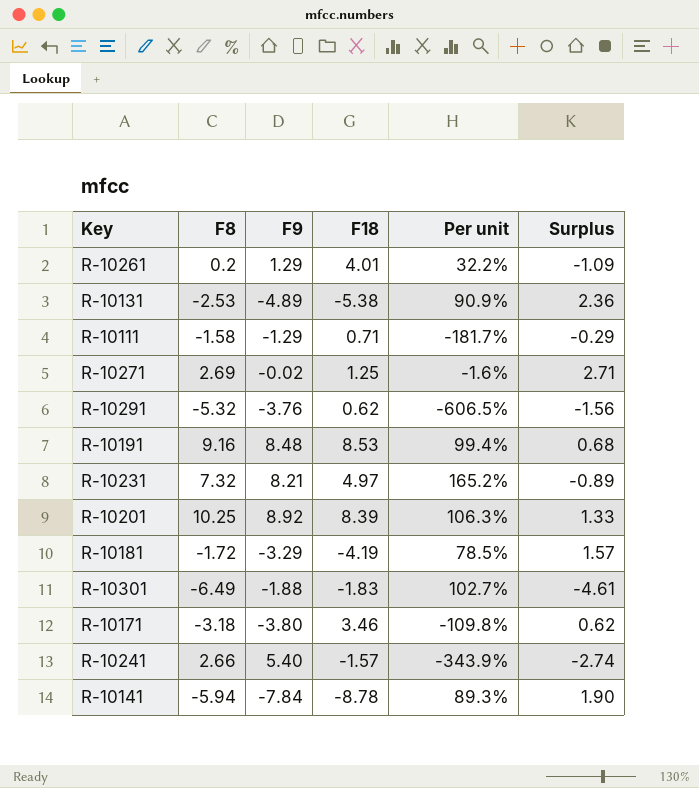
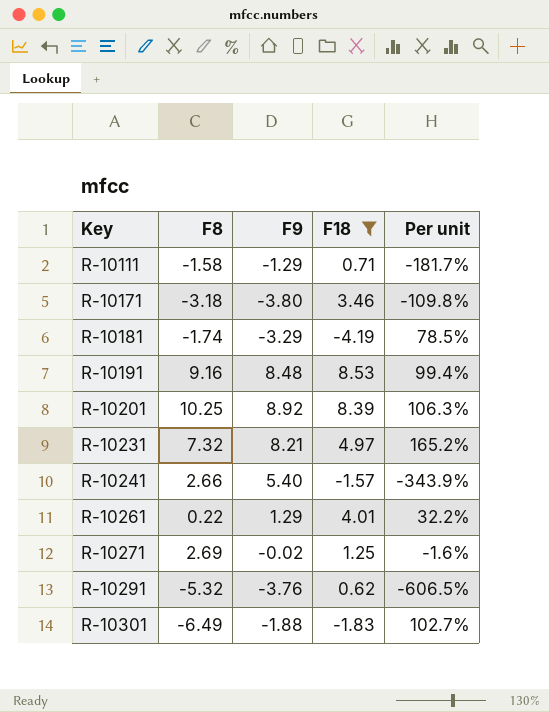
filter: none -> F18 >= -4.19
row order: none -> Key ascending
column Surplus | formula: [F8] - [F9] -> none
R-10181 | F8: -1.72 -> -1.74
R-10261 | F8: 0.2 -> 0.22

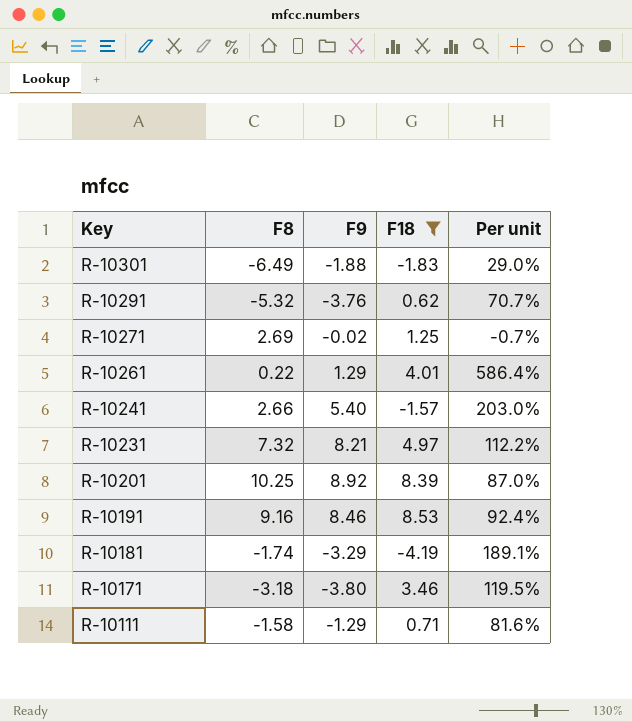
row order: Key ascending -> Key descending
column Per unit | formula: [F9] / [F18] -> [F9] / [F8]
R-10191 | F9: 8.48 -> 8.46

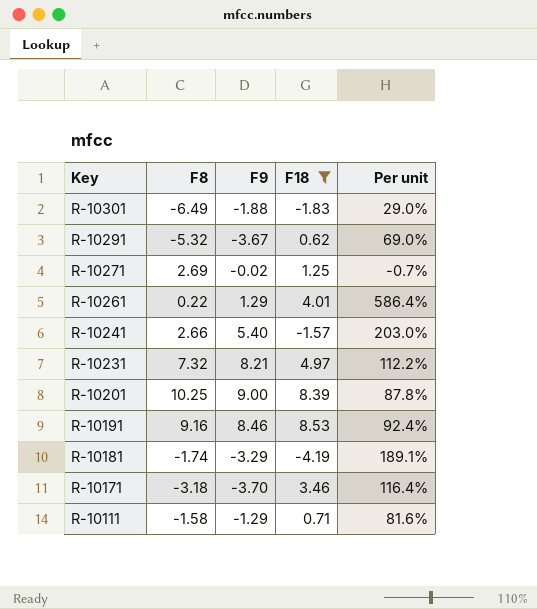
R-10291 | F9: -3.76 -> -3.67
R-10291 | Per unit: 70.7% -> 69.0%
R-10201 | F9: 8.92 -> 9.00
R-10201 | Per unit: 87.0% -> 87.8%
R-10171 | F9: -3.80 -> -3.70
R-10171 | Per unit: 119.5% -> 116.4%

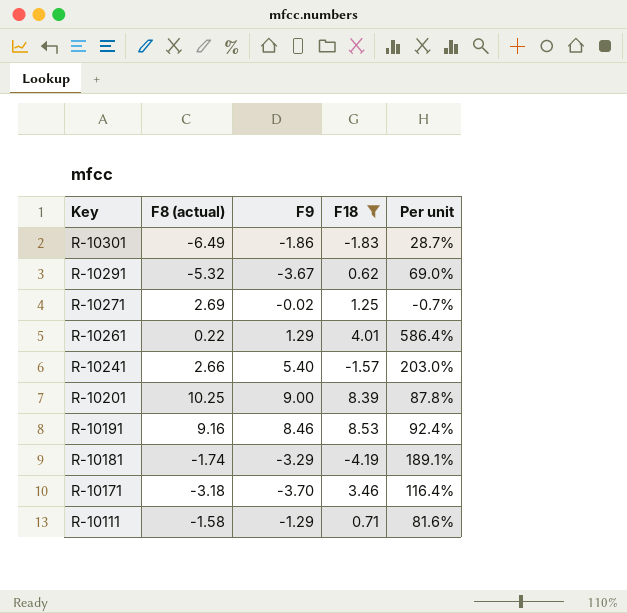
column name: F8 -> F8 (actual)
row R-10231: 7.32 | 8.21 | 4.97 | 112.2% -> none
R-10301 | F9: -1.88 -> -1.86
R-10301 | Per unit: 29.0% -> 28.7%

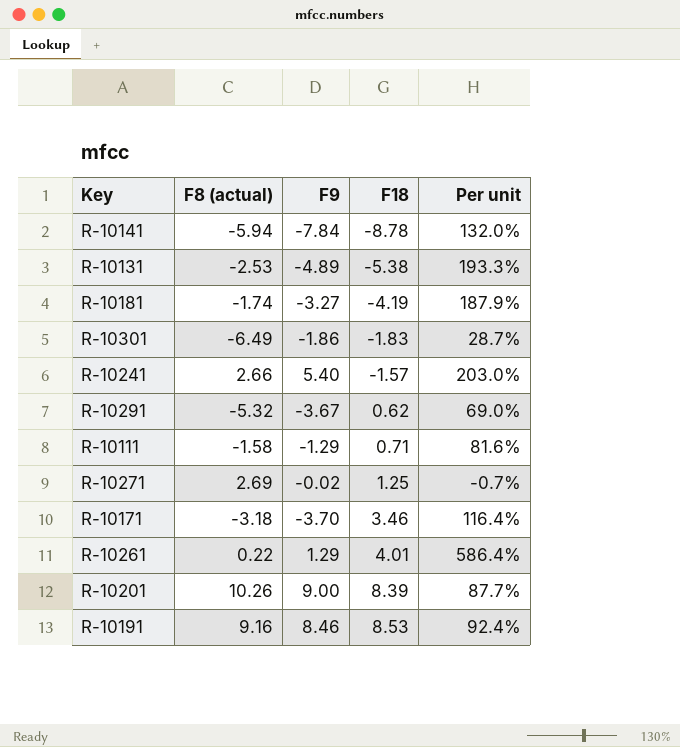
filter: F18 >= -4.19 -> none
row order: Key descending -> F18 ascending
R-10181 | F9: -3.29 -> -3.27
R-10181 | Per unit: 189.1% -> 187.9%
R-10201 | F8 (actual): 10.25 -> 10.26
R-10201 | Per unit: 87.8% -> 87.7%

